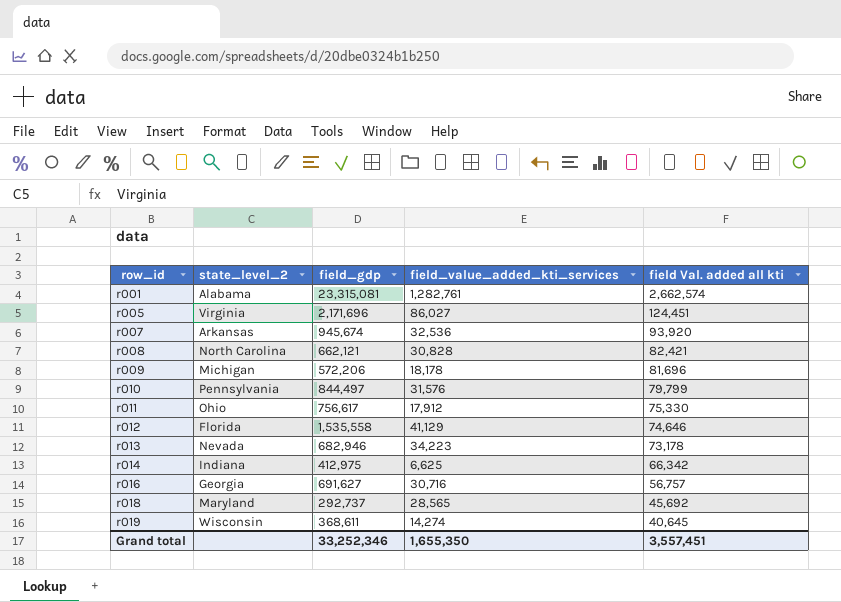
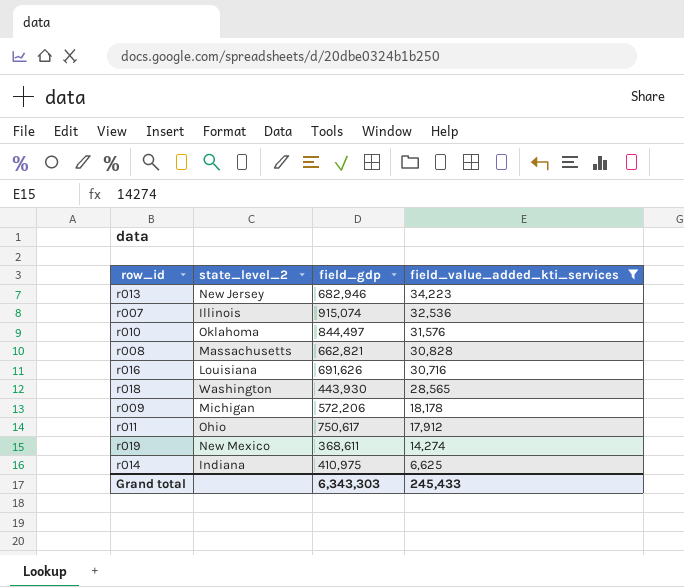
filter: none -> field_value_added_kti_services <= 34,223
row order: row_id ascending -> field_value_added_kti_services descending
column field Val. added all kti | position: 5 -> none
r013 | state_level_2: Nevada -> New Jersey
r007 | state_level_2: Arkansas -> Illinois
r007 | field_gdp: 945,674 -> 915,074
r010 | state_level_2: Pennsylvania -> Oklahoma
r008 | state_level_2: North Carolina -> Massachusetts
r008 | field_gdp: 662,121 -> 662,821
r016 | state_level_2: Georgia -> Louisiana
r016 | field_gdp: 691,627 -> 691,626
r018 | state_level_2: Maryland -> Washington
r018 | field_gdp: 292,737 -> 443,930
r011 | field_gdp: 756,617 -> 750,617
r019 | state_level_2: Wisconsin -> New Mexico
r014 | field_gdp: 412,975 -> 410,975
Grand total | field_gdp: 33,252,346 -> 6,343,303
Grand total | field_value_added_kti_services: 1,655,350 -> 245,433

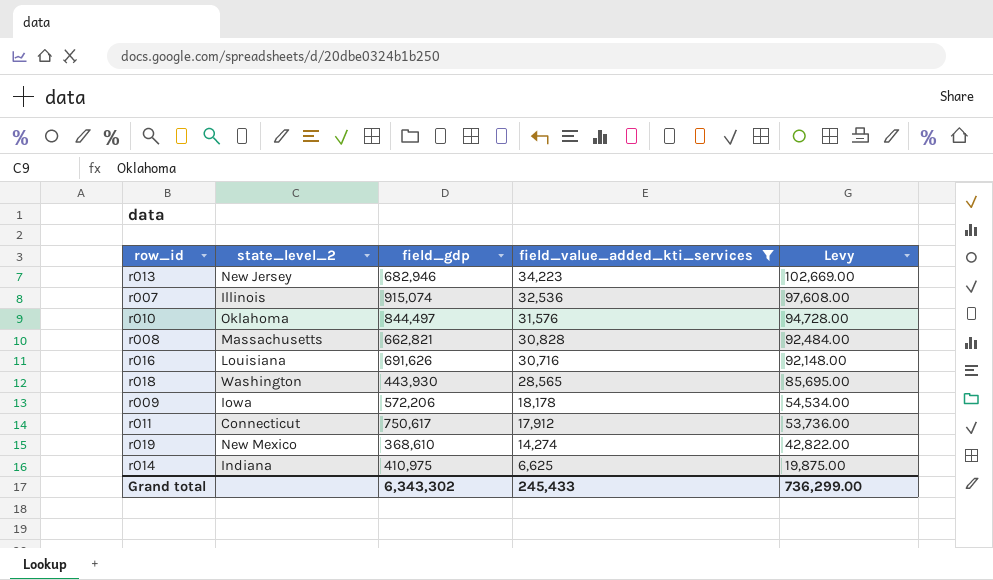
column Levy | formula: none -> [field_value_added_kti_services] * 3
r009 | state_level_2: Michigan -> Iowa
r011 | state_level_2: Ohio -> Connecticut
r019 | field_gdp: 368,611 -> 368,610
Grand total | field_gdp: 6,343,303 -> 6,343,302

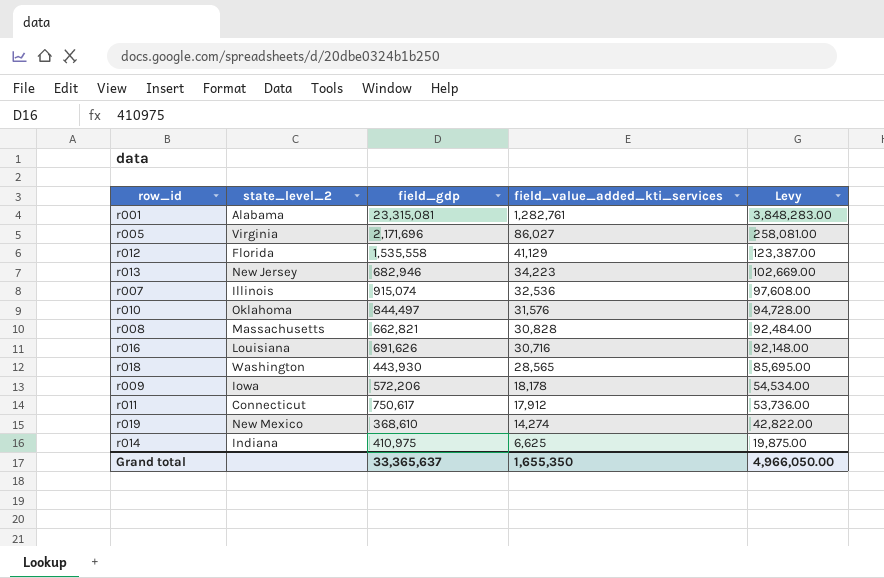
filter: field_value_added_kti_services <= 34,223 -> none
Grand total | field_gdp: 6,343,302 -> 33,365,637
Grand total | field_value_added_kti_services: 245,433 -> 1,655,350
Grand total | Levy: 736,299.00 -> 4,966,050.00

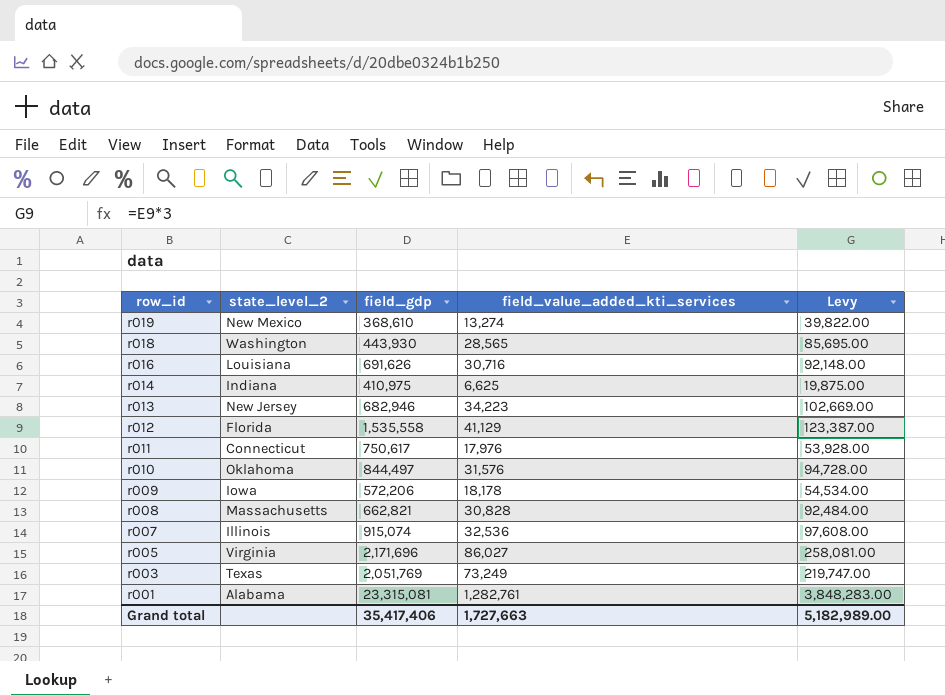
row order: field_value_added_kti_services descending -> row_id descending
r019 | field_value_added_kti_services: 14,274 -> 13,274
r019 | Levy: 42,822.00 -> 39,822.00
r011 | field_value_added_kti_services: 17,912 -> 17,976
r011 | Levy: 53,736.00 -> 53,928.00
row r003: none -> Texas | 2,051,769 | 73,249 | 219,747.00
Grand total | field_gdp: 33,365,637 -> 35,417,406
Grand total | field_value_added_kti_services: 1,655,350 -> 1,727,663
Grand total | Levy: 4,966,050.00 -> 5,182,989.00

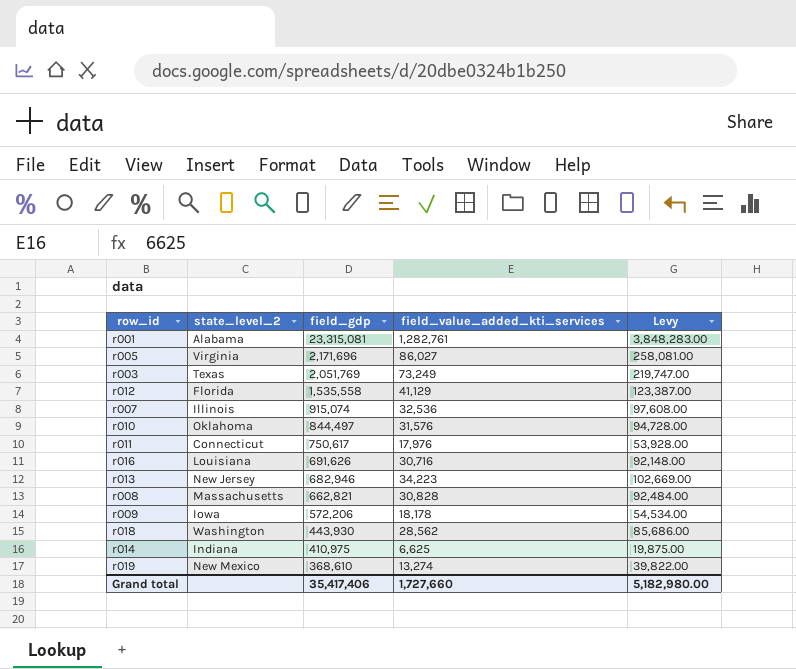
row order: row_id descending -> field_gdp descending
r018 | field_value_added_kti_services: 28,565 -> 28,562
r018 | Levy: 85,695.00 -> 85,686.00
Grand total | field_value_added_kti_services: 1,727,663 -> 1,727,660
Grand total | Levy: 5,182,989.00 -> 5,182,980.00

